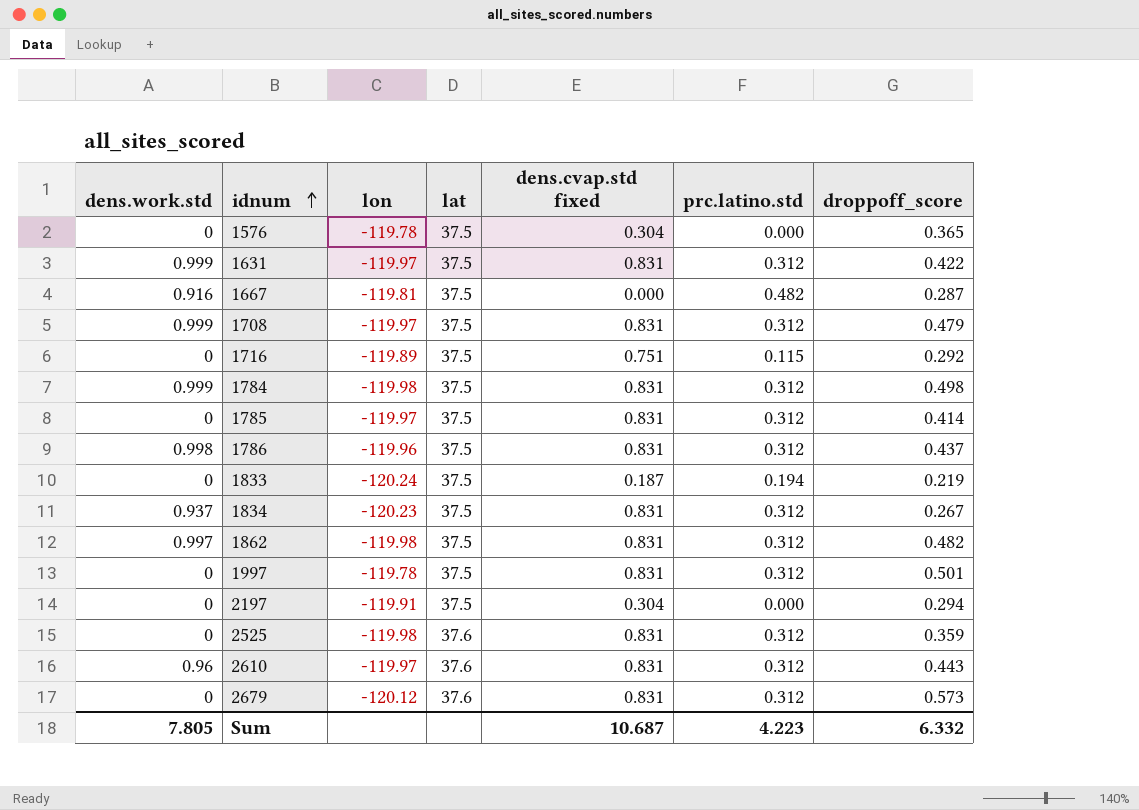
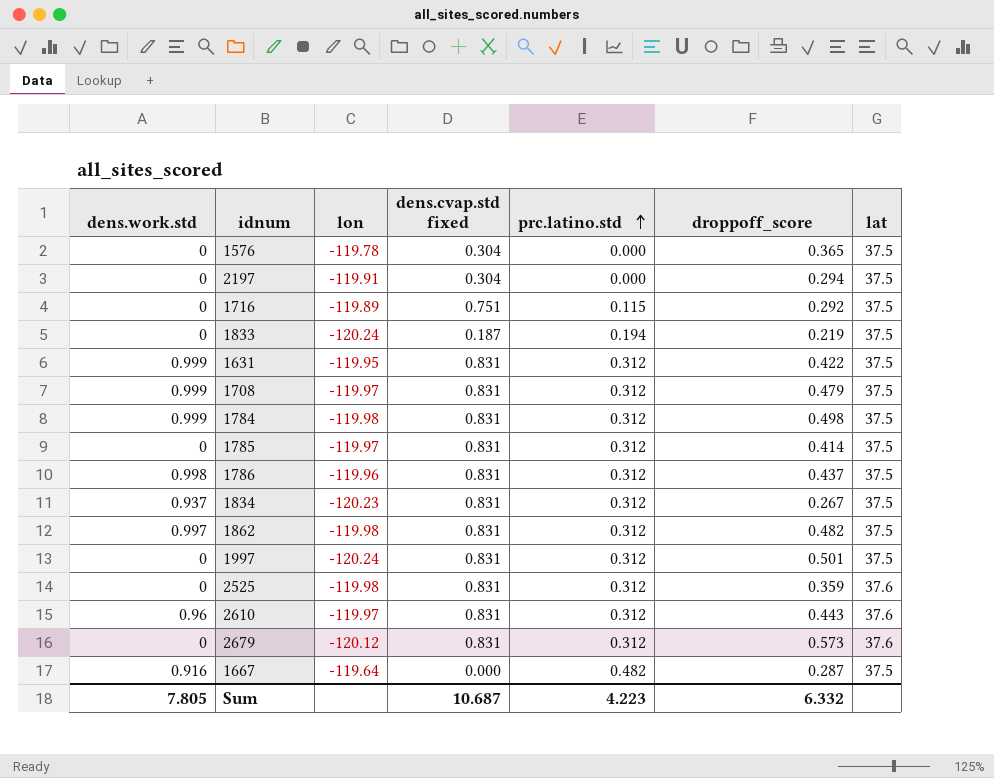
row order: idnum ascending -> prc.latino.std ascending
column lat | position: 4 -> 7
1631 | lon: -119.97 -> -119.95
1997 | lon: -119.78 -> -120.24
1667 | lon: -119.81 -> -119.64

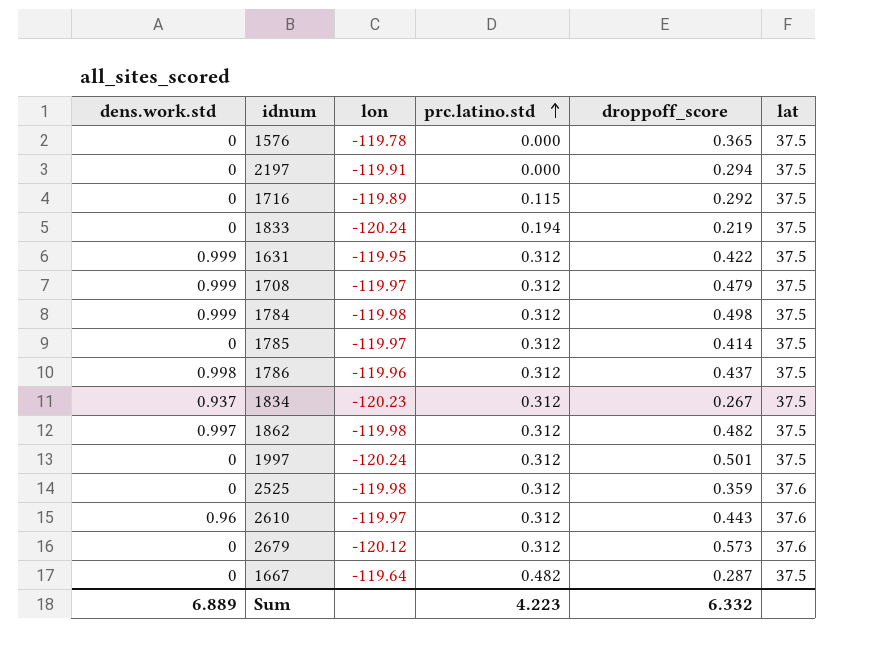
column dens.cvap.std fixed | position: 4 -> none
1667 | dens.work.std: 0.916 -> 0
Sum | dens.work.std: 7.805 -> 6.889

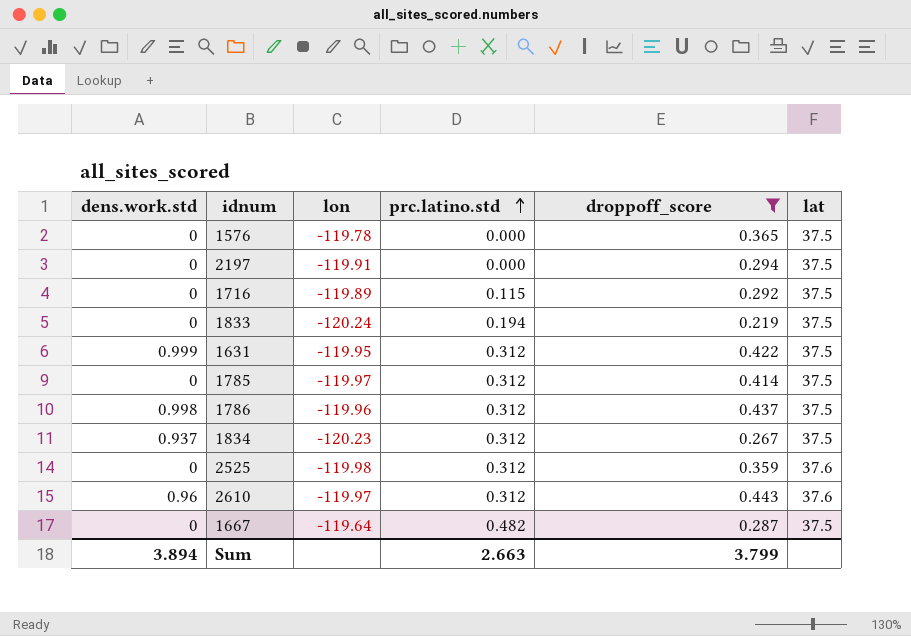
filter: none -> droppoff_score <= 0.443
Sum | dens.work.std: 6.889 -> 3.894
Sum | prc.latino.std: 4.223 -> 2.663
Sum | droppoff_score: 6.332 -> 3.799

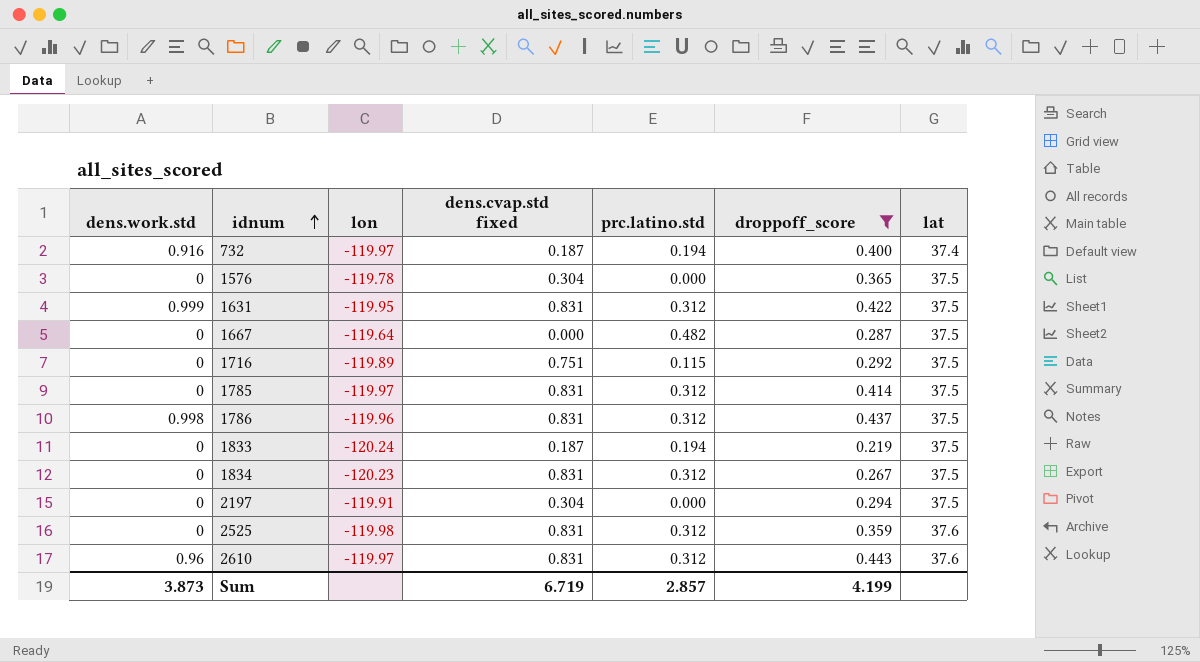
row order: prc.latino.std ascending -> idnum ascending
column dens.cvap.std fixed | position: none -> 4
row 732: none -> 0.916 | -119.97 | 0.187 | 0.194 | 0.400 | 37.4
1834 | dens.work.std: 0.937 -> 0
Sum | dens.work.std: 3.894 -> 3.873
Sum | prc.latino.std: 2.663 -> 2.857
Sum | droppoff_score: 3.799 -> 4.199

